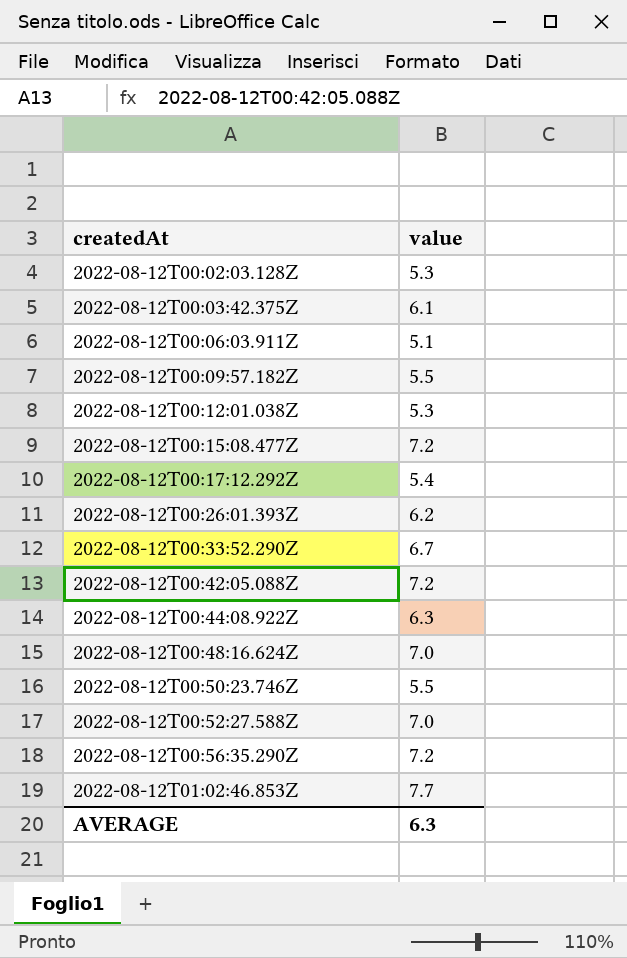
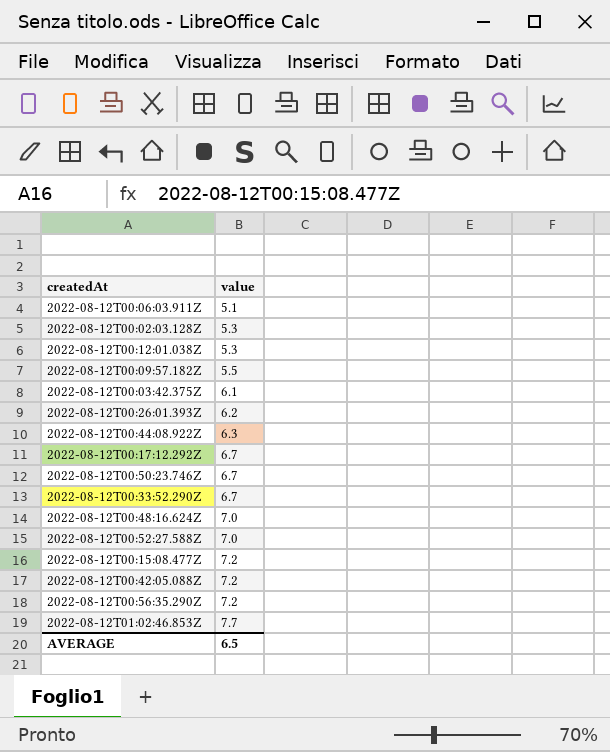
row order: createdAt ascending -> value ascending
2022-08-12T00:17:12.292Z | value: 5.4 -> 6.7
2022-08-12T00:50:23.746Z | value: 5.5 -> 6.7
AVERAGE | value: 6.3 -> 6.5

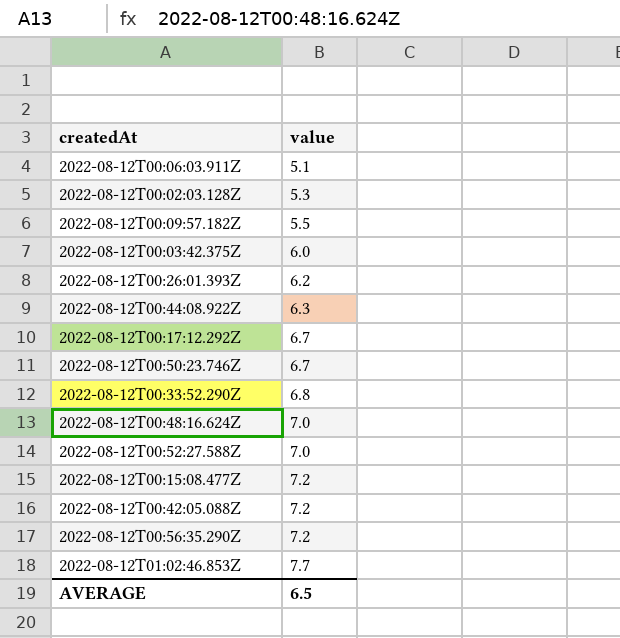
row 2022-08-12T00:12:01.038Z: 5.3 -> none
2022-08-12T00:03:42.375Z | value: 6.1 -> 6.0
2022-08-12T00:33:52.290Z | value: 6.7 -> 6.8

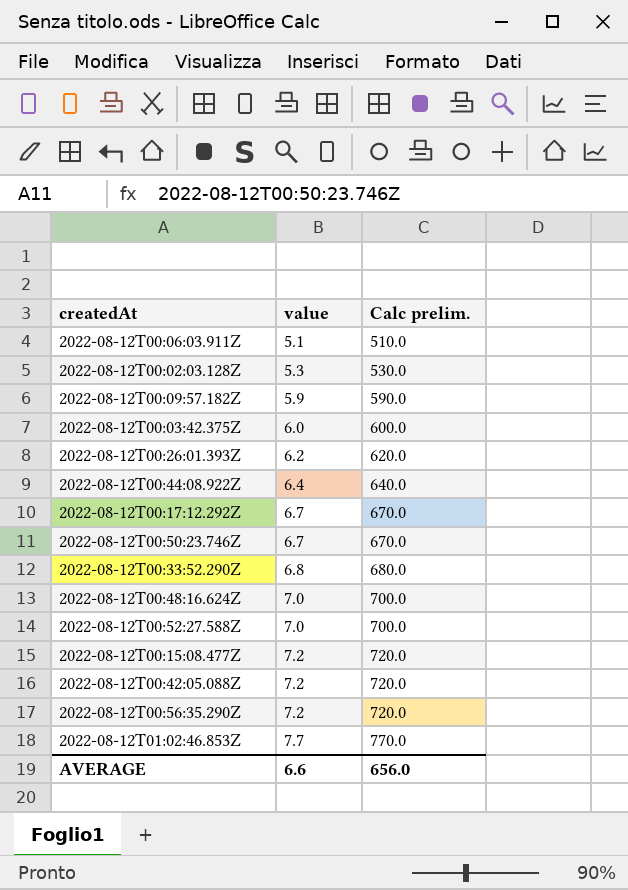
column Calc prelim. | formula: none -> [value] * 100
2022-08-12T00:09:57.182Z | value: 5.5 -> 5.9
2022-08-12T00:44:08.922Z | value: 6.3 -> 6.4
AVERAGE | value: 6.5 -> 6.6

